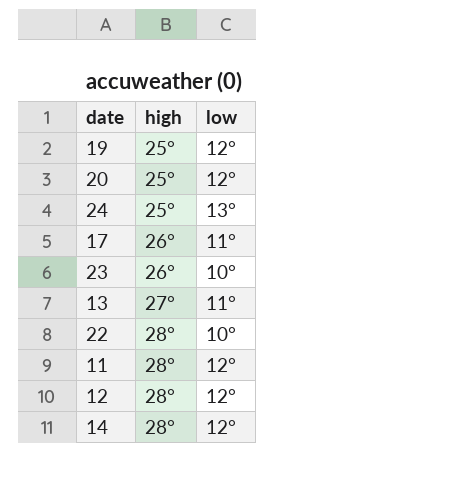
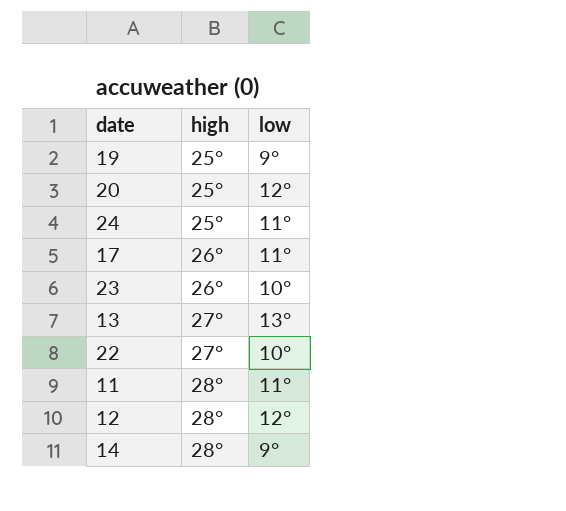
19 | low: 12° -> 9°
24 | low: 13° -> 11°
13 | low: 11° -> 13°
22 | high: 28° -> 27°
11 | low: 12° -> 11°
14 | low: 12° -> 9°

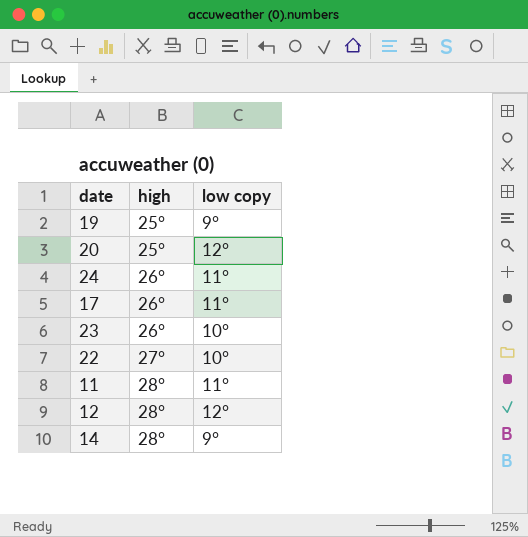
column name: low -> low copy
row 13: 27° | 13° -> none
24 | high: 25° -> 26°

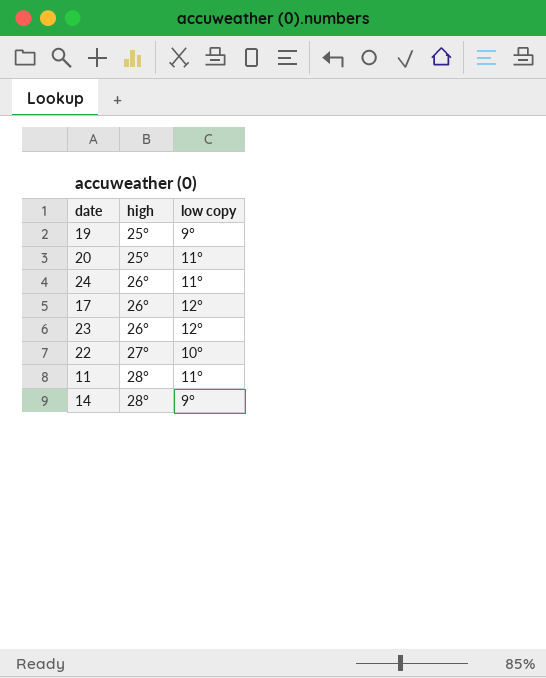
row 12: 28° | 12° -> none
20 | low copy: 12° -> 11°
17 | low copy: 11° -> 12°
23 | low copy: 10° -> 12°

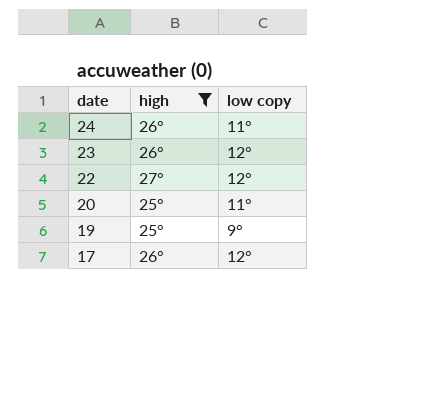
filter: none -> high != 28°
row order: high ascending -> date descending
22 | low copy: 10° -> 12°

